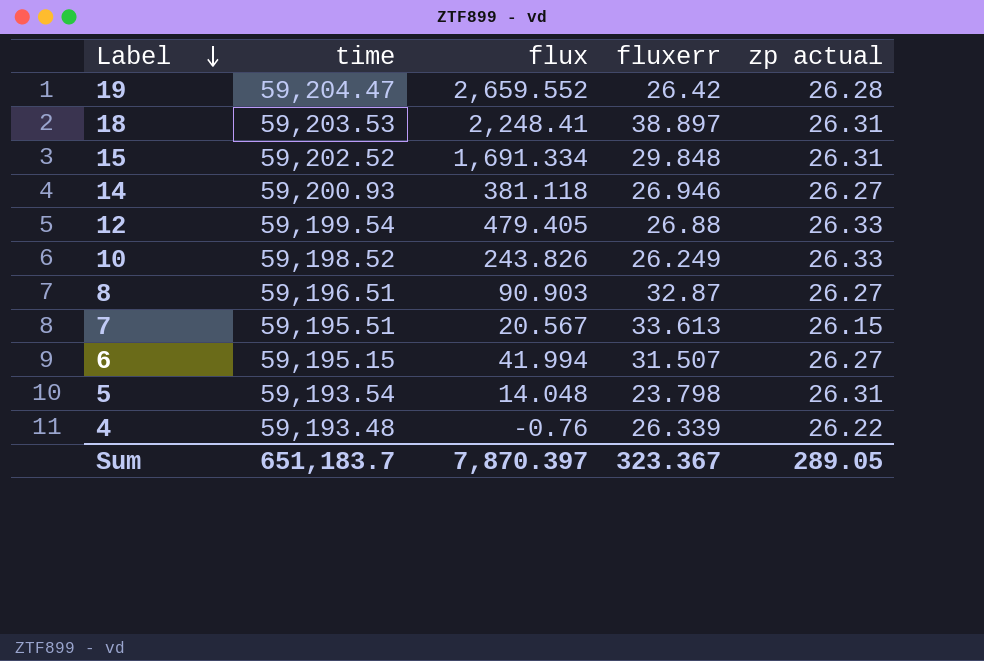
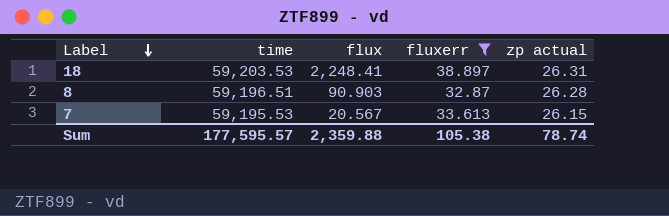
filter: none -> fluxerr >= 32.87
8 | zp actual: 26.27 -> 26.28
7 | time: 59,195.51 -> 59,195.53
Sum | time: 651,183.7 -> 177,595.57
Sum | flux: 7,870.397 -> 2,359.88
Sum | fluxerr: 323.367 -> 105.38
Sum | zp actual: 289.05 -> 78.74

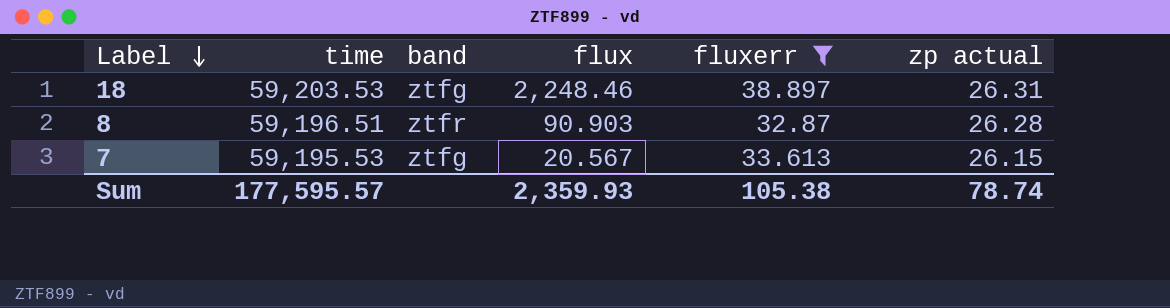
column band | position: none -> 3
18 | flux: 2,248.41 -> 2,248.46
Sum | flux: 2,359.88 -> 2,359.93

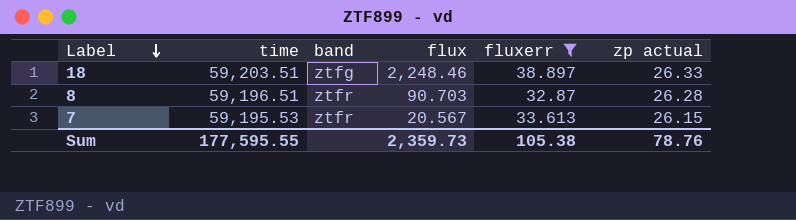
18 | time: 59,203.53 -> 59,203.51
18 | zp actual: 26.31 -> 26.33
8 | flux: 90.903 -> 90.703
7 | band: ztfg -> ztfr
Sum | time: 177,595.57 -> 177,595.55
Sum | flux: 2,359.93 -> 2,359.73
Sum | zp actual: 78.74 -> 78.76

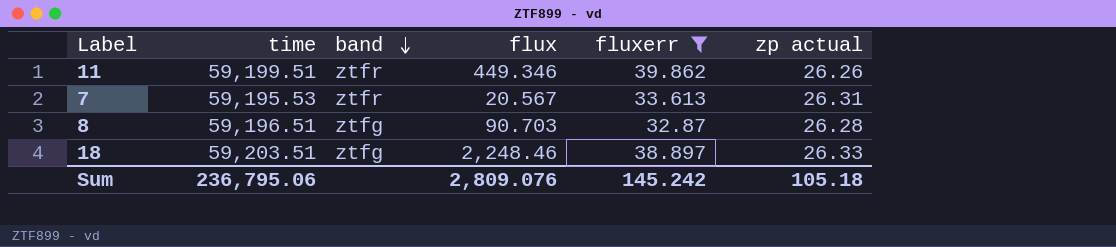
row order: Label descending -> band descending
row 11: none -> 59,199.51 | ztfr | 449.346 | 39.862 | 26.26
7 | zp actual: 26.15 -> 26.31
8 | band: ztfr -> ztfg
Sum | time: 177,595.55 -> 236,795.06
Sum | flux: 2,359.73 -> 2,809.076
Sum | fluxerr: 105.38 -> 145.242
Sum | zp actual: 78.76 -> 105.18

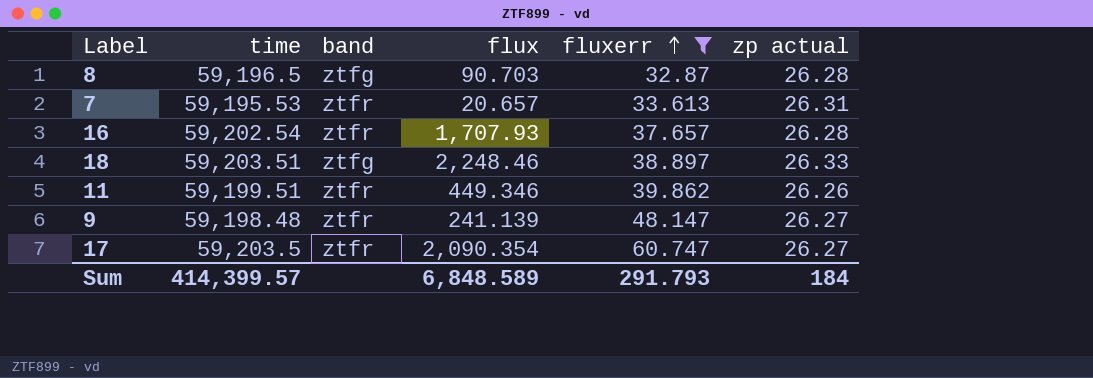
row order: band descending -> fluxerr ascending
8 | time: 59,196.51 -> 59,196.5
7 | flux: 20.567 -> 20.657
row 16: none -> 59,202.54 | ztfr | 1,707.93 | 37.657 | 26.28
row 9: none -> 59,198.48 | ztfr | 241.139 | 48.147 | 26.27
row 17: none -> 59,203.5 | ztfr | 2,090.354 | 60.747 | 26.27
Sum | time: 236,795.06 -> 414,399.57
Sum | flux: 2,809.076 -> 6,848.589
Sum | fluxerr: 145.242 -> 291.793
Sum | zp actual: 105.18 -> 184

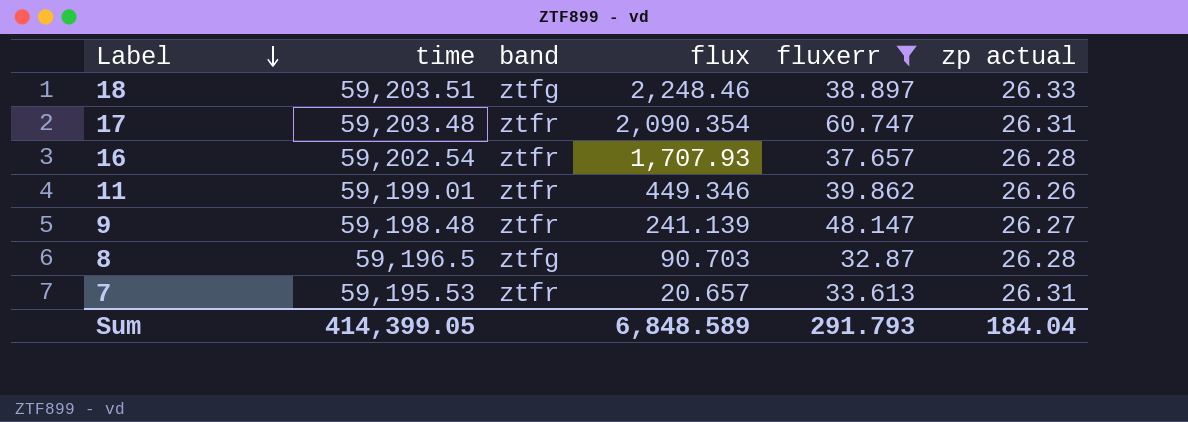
row order: fluxerr ascending -> Label descending
17 | time: 59,203.5 -> 59,203.48
17 | zp actual: 26.27 -> 26.31
11 | time: 59,199.51 -> 59,199.01
Sum | time: 414,399.57 -> 414,399.05
Sum | zp actual: 184 -> 184.04

